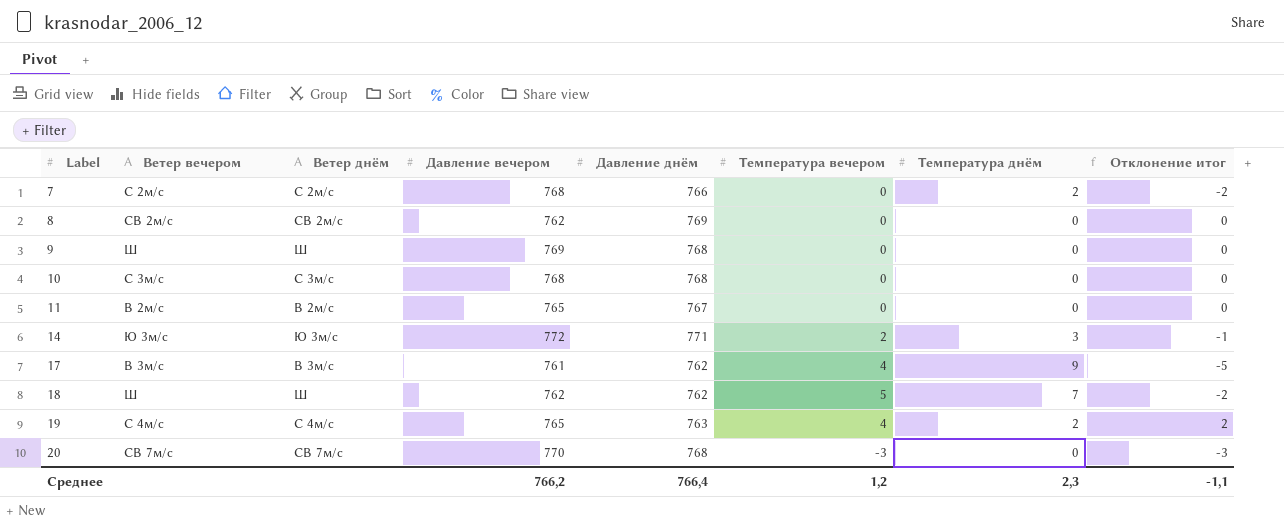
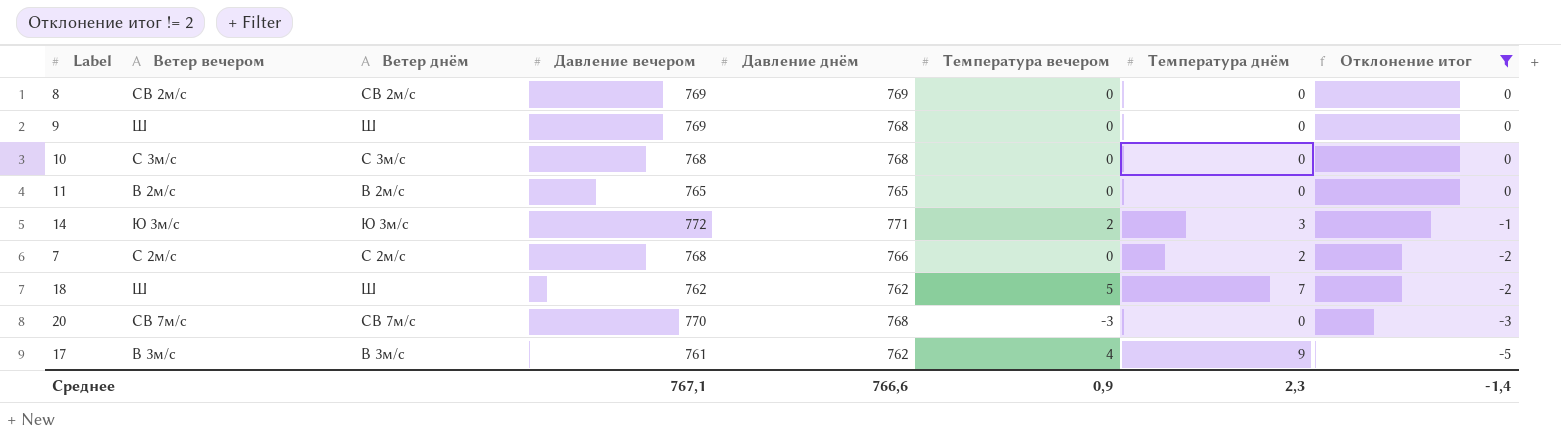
filter: none -> Отклонение итог != 2
row order: Label ascending -> Отклонение итог descending
8 | Давление вечером: 762 -> 769
11 | Давление днём: 767 -> 765
Среднее | Давление вечером: 766,2 -> 767,1
Среднее | Давление днём: 766,4 -> 766,6
Среднее | Температура вечером: 1,2 -> 0,9
Среднее | Отклонение итог: -1,1 -> -1,4

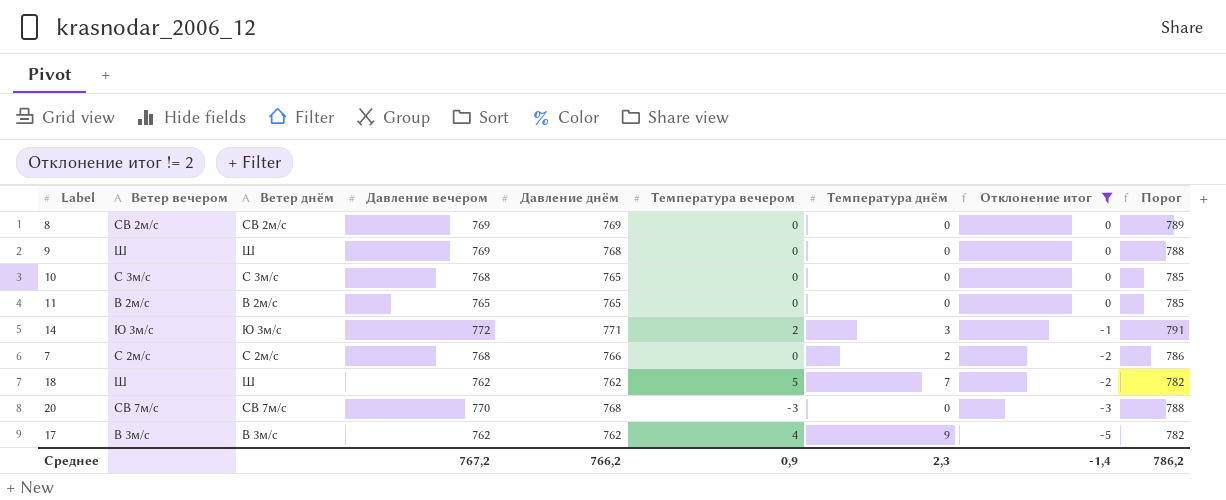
column Порог | formula: none -> [Давление днём] + 20
10 | Давление днём: 768 -> 765
17 | Давление вечером: 761 -> 762
Среднее | Давление вечером: 767,1 -> 767,2
Среднее | Давление днём: 766,6 -> 766,2

